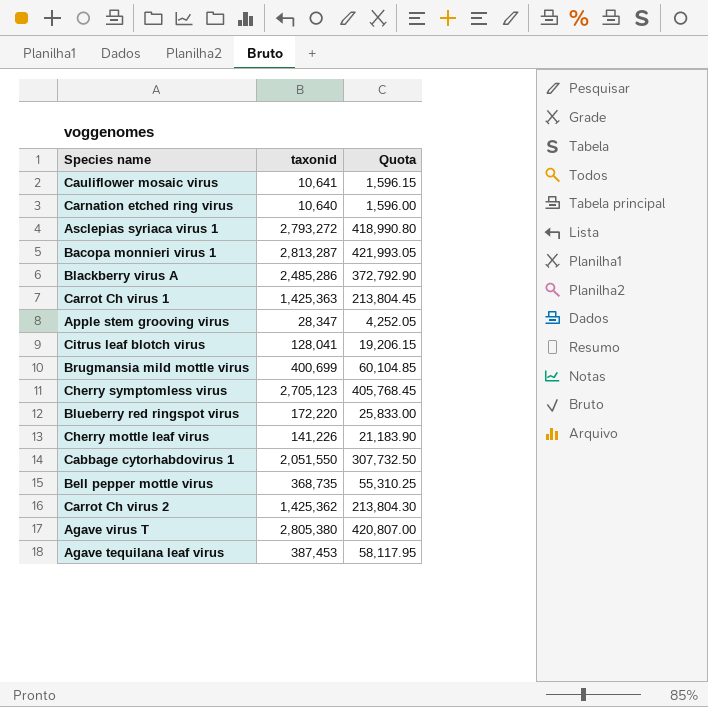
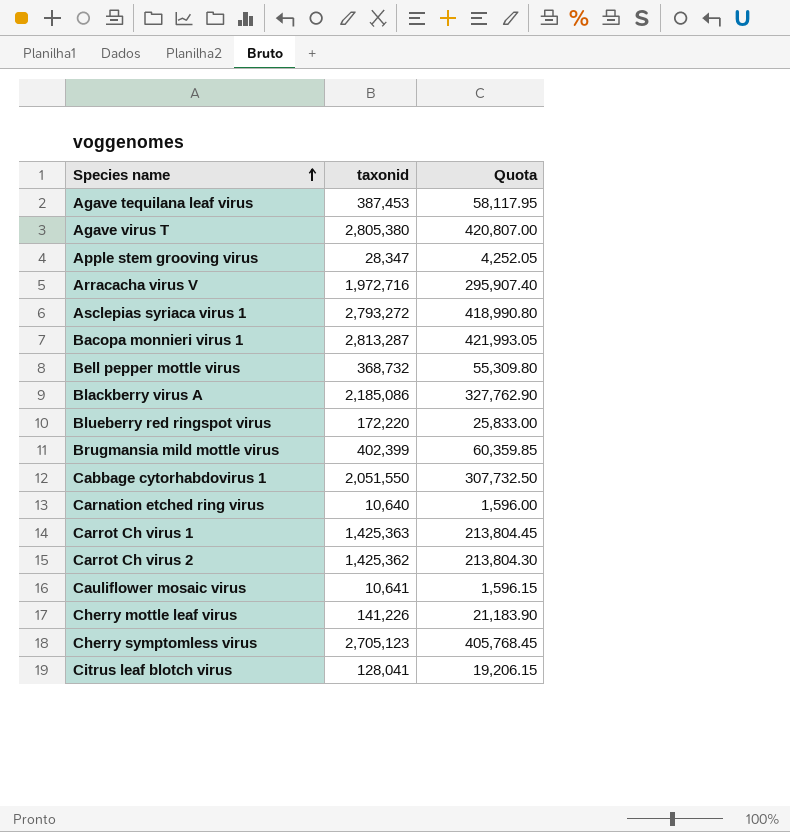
row order: none -> Species name ascending
row Arracacha virus V: none -> 1,972,716 | 295,907.40
Bell pepper mottle virus | taxonid: 368,735 -> 368,732
Bell pepper mottle virus | Quota: 55,310.25 -> 55,309.80
Blackberry virus A | taxonid: 2,485,286 -> 2,185,086
Blackberry virus A | Quota: 372,792.90 -> 327,762.90
Brugmansia mild mottle virus | taxonid: 400,699 -> 402,399
Brugmansia mild mottle virus | Quota: 60,104.85 -> 60,359.85

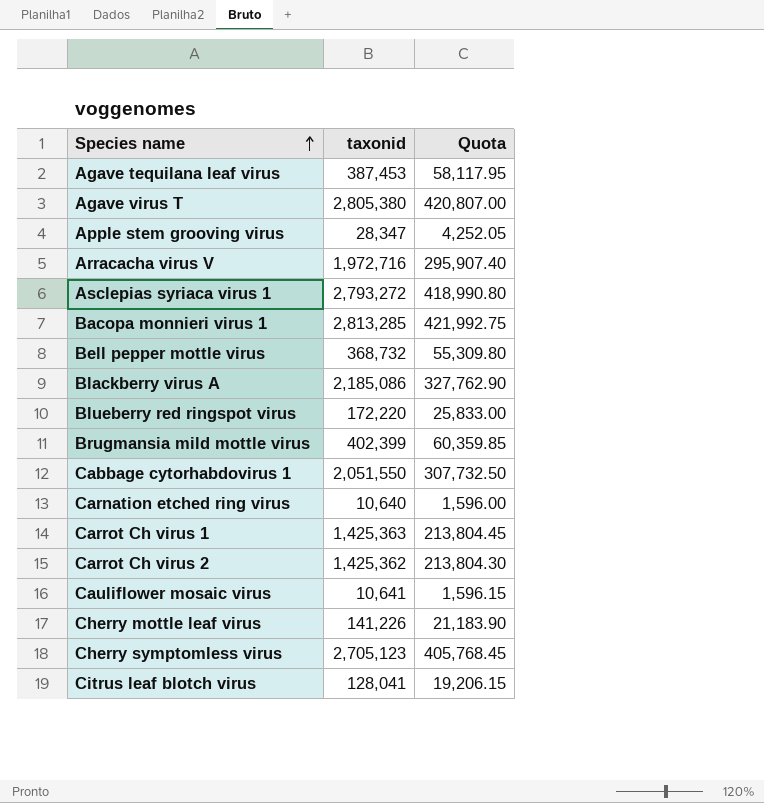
Bacopa monnieri virus 1 | taxonid: 2,813,287 -> 2,813,285
Bacopa monnieri virus 1 | Quota: 421,993.05 -> 421,992.75

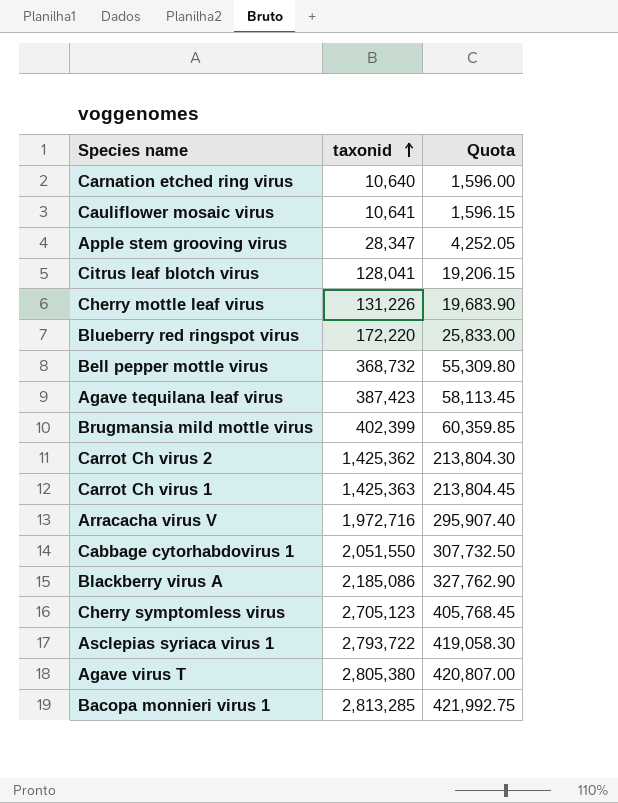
row order: Species name ascending -> taxonid ascending
Cherry mottle leaf virus | taxonid: 141,226 -> 131,226
Cherry mottle leaf virus | Quota: 21,183.90 -> 19,683.90
Agave tequilana leaf virus | taxonid: 387,453 -> 387,423
Agave tequilana leaf virus | Quota: 58,117.95 -> 58,113.45
Asclepias syriaca virus 1 | taxonid: 2,793,272 -> 2,793,722
Asclepias syriaca virus 1 | Quota: 418,990.80 -> 419,058.30

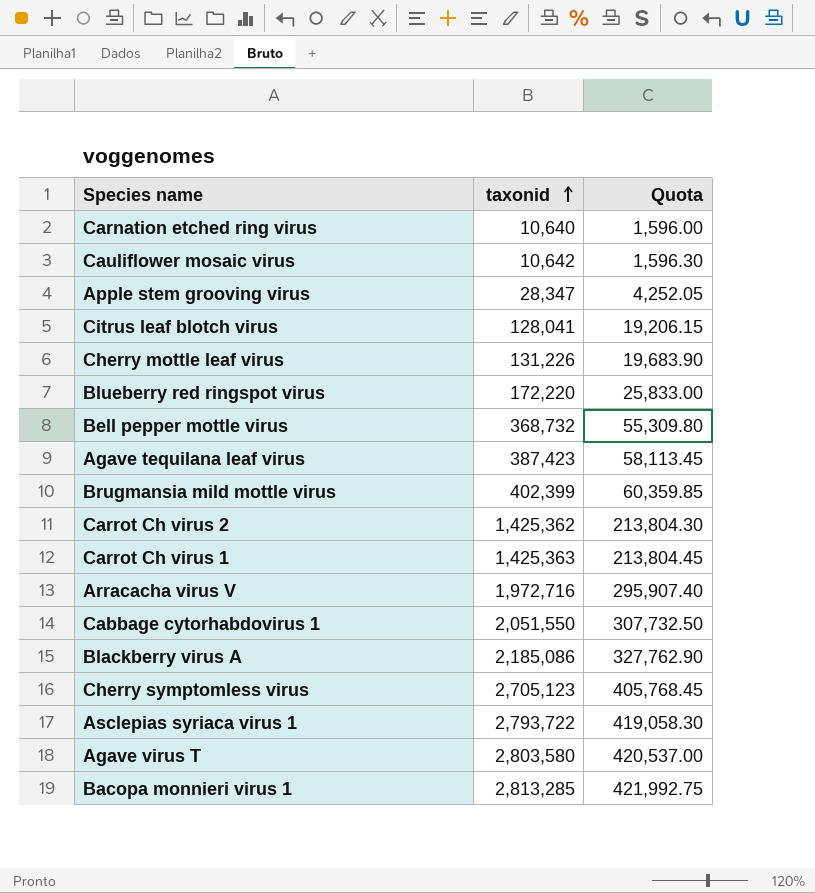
Cauliflower mosaic virus | taxonid: 10,641 -> 10,642
Cauliflower mosaic virus | Quota: 1,596.15 -> 1,596.30
Agave virus T | taxonid: 2,805,380 -> 2,803,580
Agave virus T | Quota: 420,807.00 -> 420,537.00

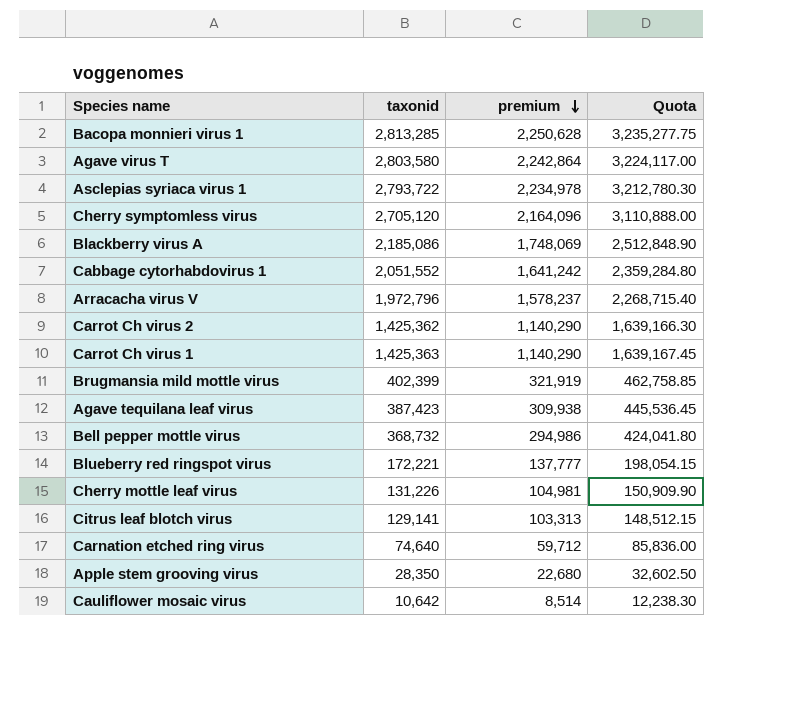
row order: taxonid ascending -> premium descending
column premium | formula: none -> [taxonid] * 0.8
column Quota | formula: [taxonid] * 0.15 -> [taxonid] * 1.15
Cherry symptomless virus | taxonid: 2,705,123 -> 2,705,120
Cabbage cytorhabdovirus 1 | taxonid: 2,051,550 -> 2,051,552
Arracacha virus V | taxonid: 1,972,716 -> 1,972,796
Blueberry red ringspot virus | taxonid: 172,220 -> 172,221
Citrus leaf blotch virus | taxonid: 128,041 -> 129,141
Carnation etched ring virus | taxonid: 10,640 -> 74,640
Apple stem grooving virus | taxonid: 28,347 -> 28,350

